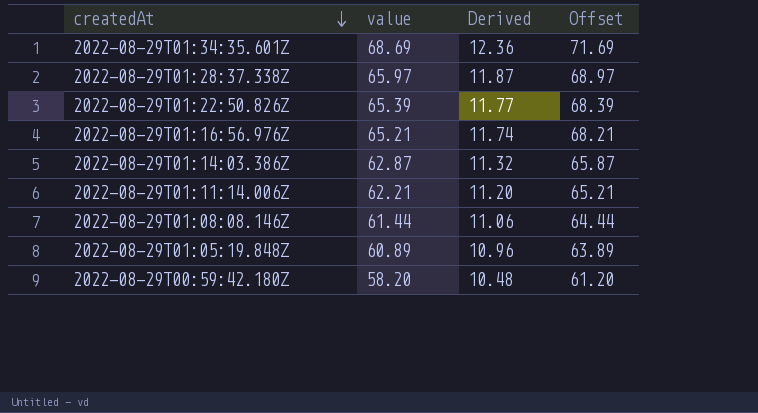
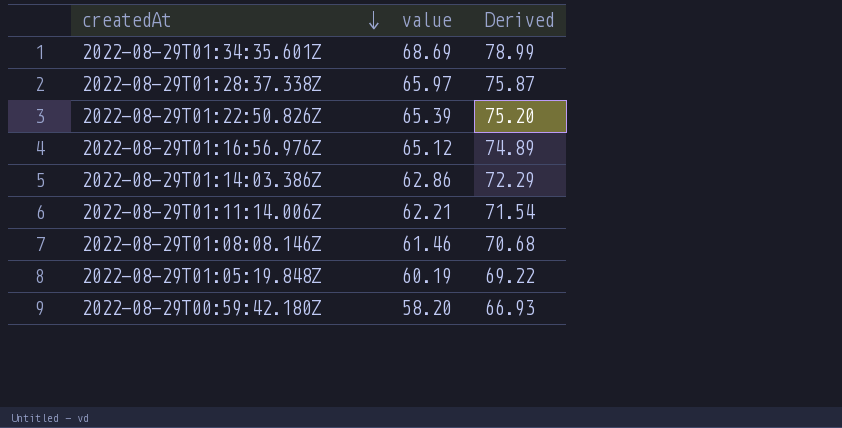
column Offset | formula: [value] + 3 -> none
column Derived | formula: [value] * 0.18 -> [value] * 1.15
2022-08-29T01:16:56.976Z | value: 65.21 -> 65.12
2022-08-29T01:14:03.386Z | value: 62.87 -> 62.86
2022-08-29T01:08:08.146Z | value: 61.44 -> 61.46
2022-08-29T01:05:19.848Z | value: 60.89 -> 60.19

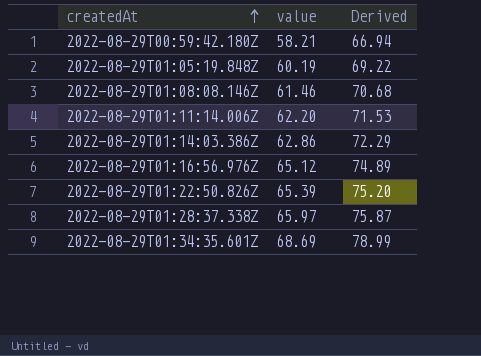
row order: createdAt descending -> createdAt ascending
2022-08-29T00:59:42.180Z | value: 58.20 -> 58.21
2022-08-29T00:59:42.180Z | Derived: 66.93 -> 66.94
2022-08-29T01:11:14.006Z | value: 62.21 -> 62.20
2022-08-29T01:11:14.006Z | Derived: 71.54 -> 71.53

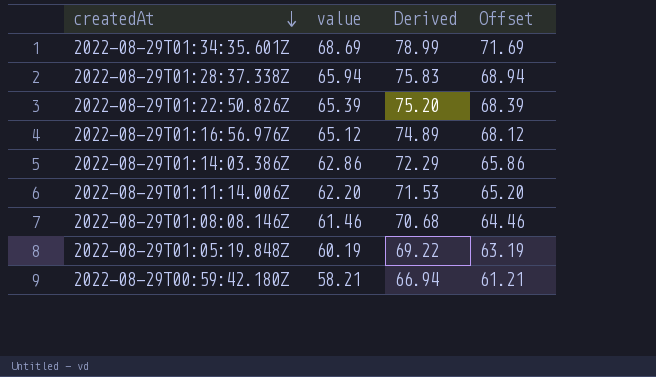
row order: createdAt ascending -> createdAt descending
column Offset | formula: none -> [value] + 3
2022-08-29T01:28:37.338Z | value: 65.97 -> 65.94
2022-08-29T01:28:37.338Z | Derived: 75.87 -> 75.83

